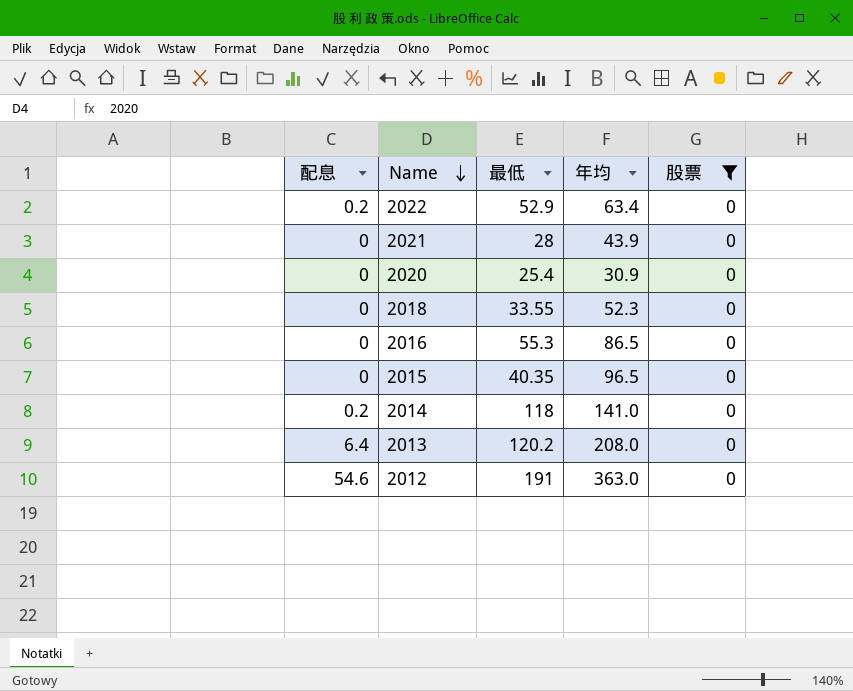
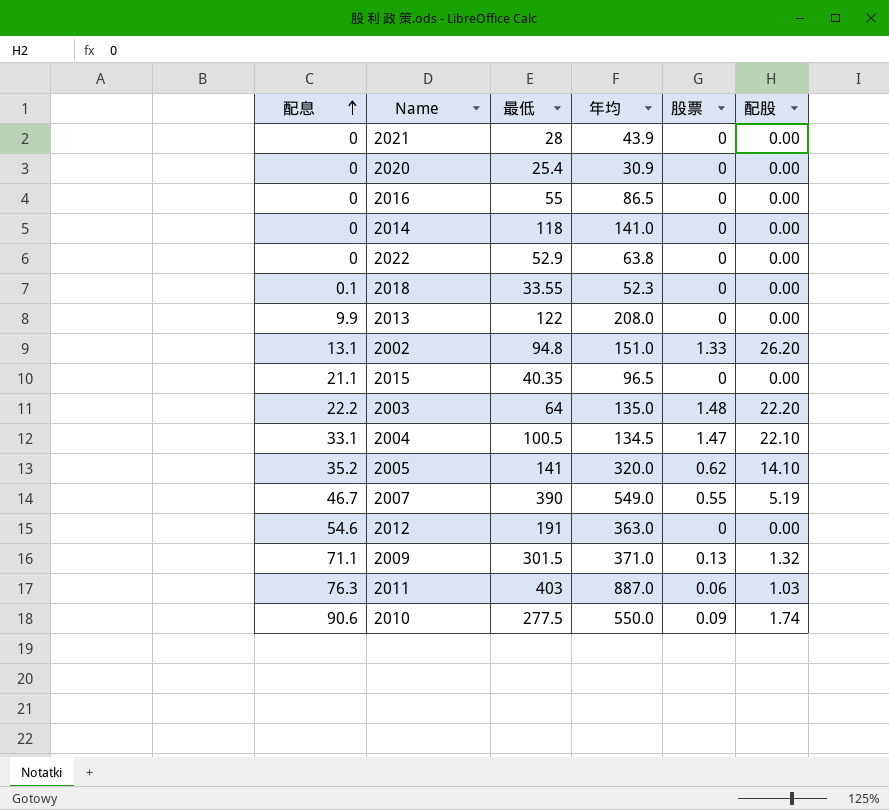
filter: 股票 = 0 -> none
row order: Name descending -> 配息 ascending
column 配股 | position: none -> 6
2016 | 最低: 55.3 -> 55
2014 | 配息: 0.2 -> 0
2022 | 配息: 0.2 -> 0
2022 | 年均: 63.4 -> 63.8
2018 | 配息: 0 -> 0.1
2013 | 配息: 6.4 -> 9.9
2013 | 最低: 120.2 -> 122
2015 | 配息: 0 -> 21.1

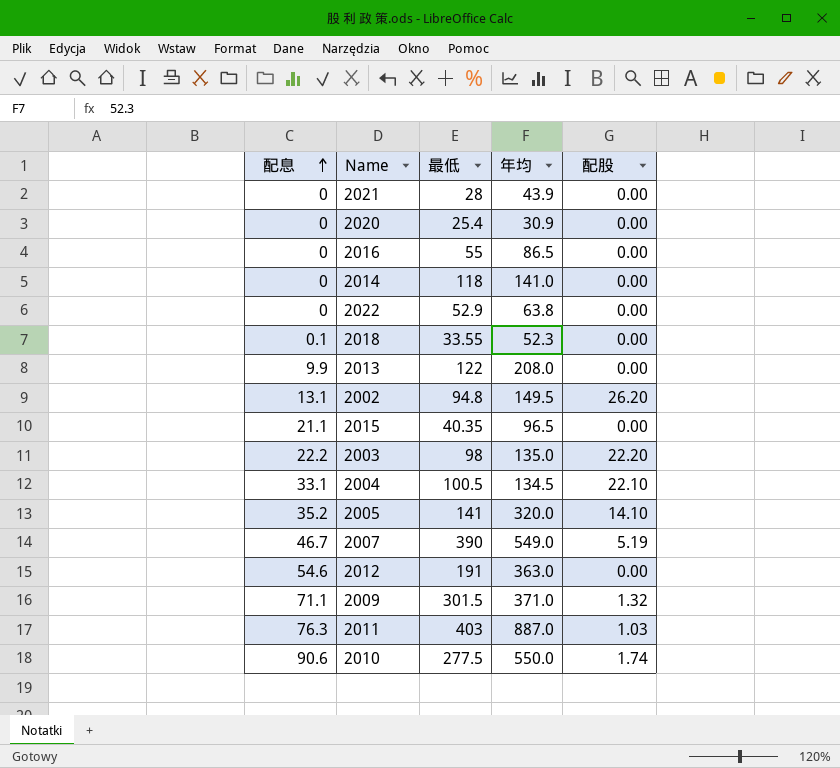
column 股票 | position: 5 -> none
2002 | 年均: 151.0 -> 149.5
2003 | 最低: 64 -> 98

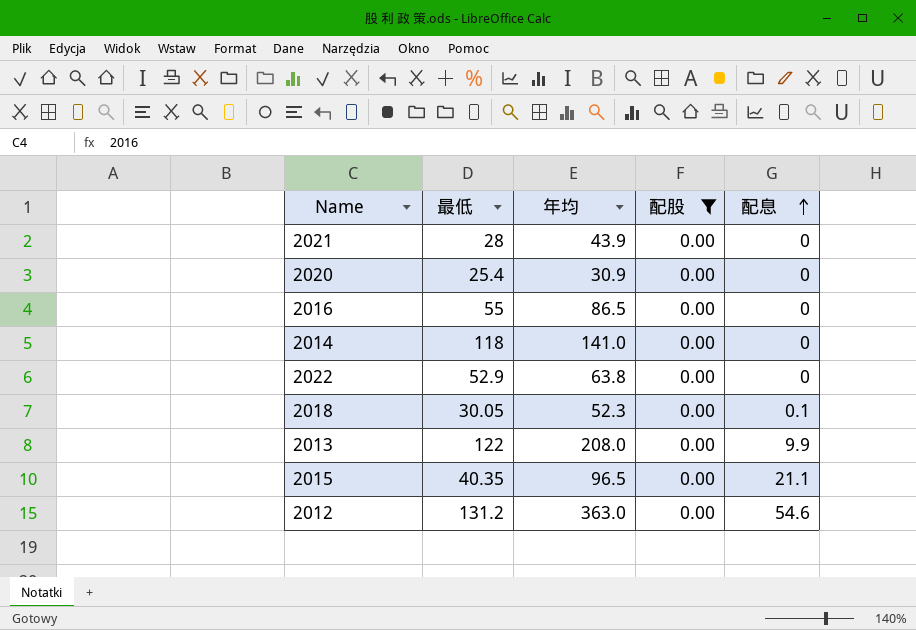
filter: none -> 配股 = 0.00
column 配息 | position: 1 -> 5
2018 | 最低: 33.55 -> 30.05
2012 | 最低: 191 -> 131.2

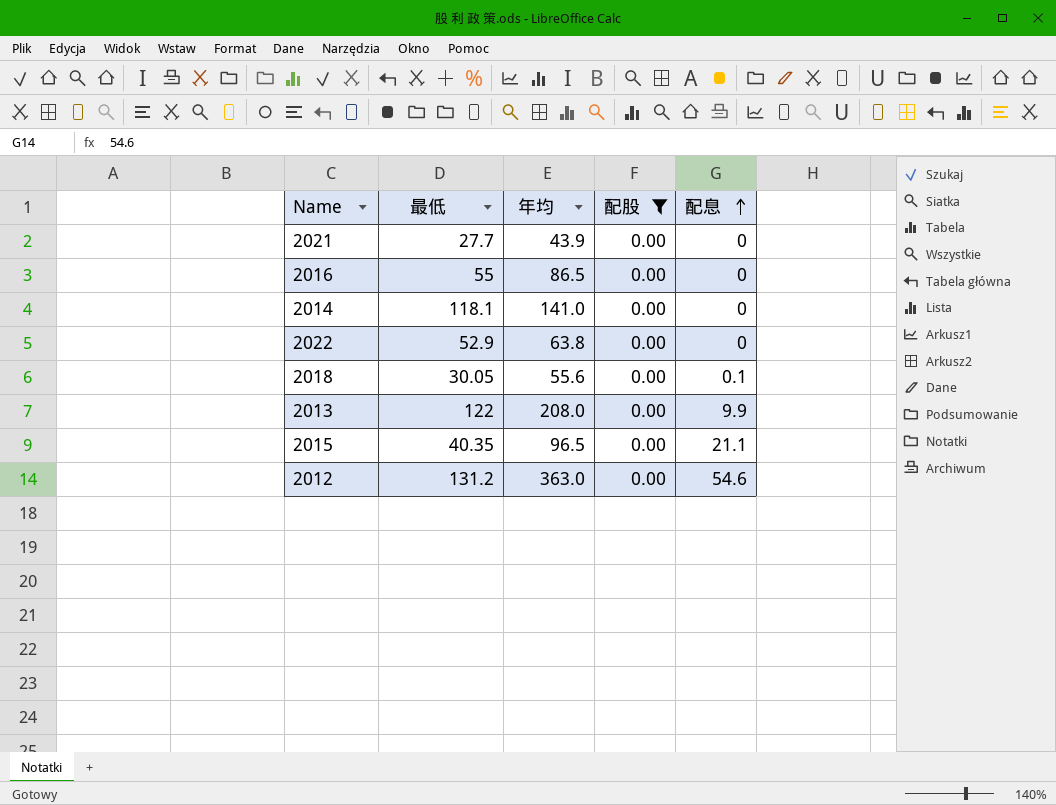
row 2020: 25.4 | 30.9 | 0.00 | 0 -> none
2021 | 最低: 28 -> 27.7
2014 | 最低: 118 -> 118.1
2018 | 年均: 52.3 -> 55.6

